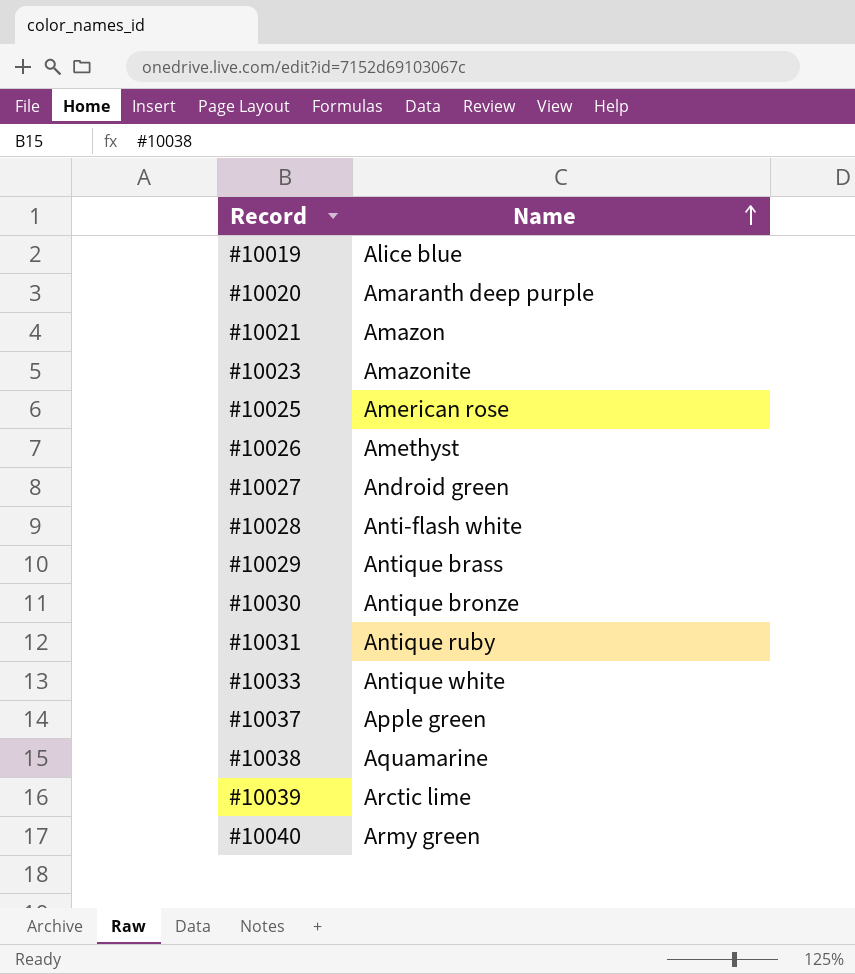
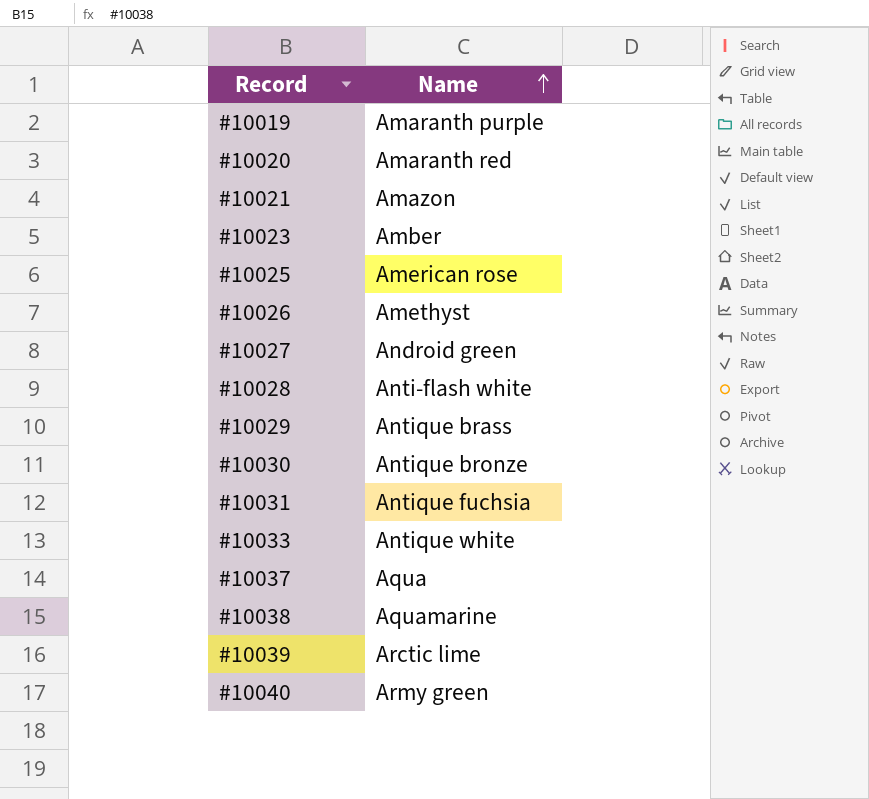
#10019 | Name: Alice blue -> Amaranth purple
#10020 | Name: Amaranth deep purple -> Amaranth red
#10023 | Name: Amazonite -> Amber
#10031 | Name: Antique ruby -> Antique fuchsia
#10037 | Name: Apple green -> Aqua

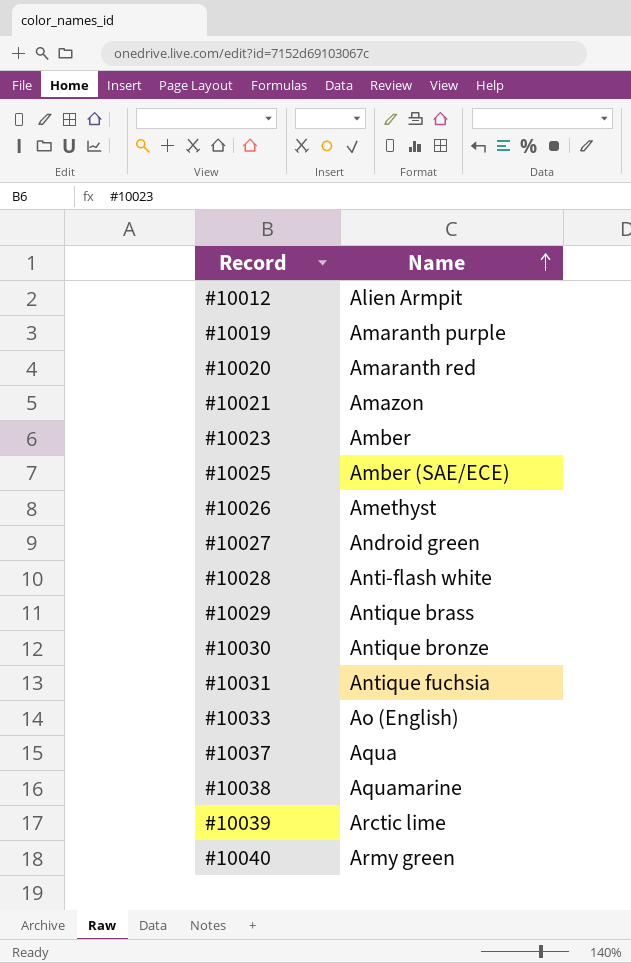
row #10012: none -> Alien Armpit
#10025 | Name: American rose -> Amber (SAE/ECE)
#10033 | Name: Antique white -> Ao (English)

